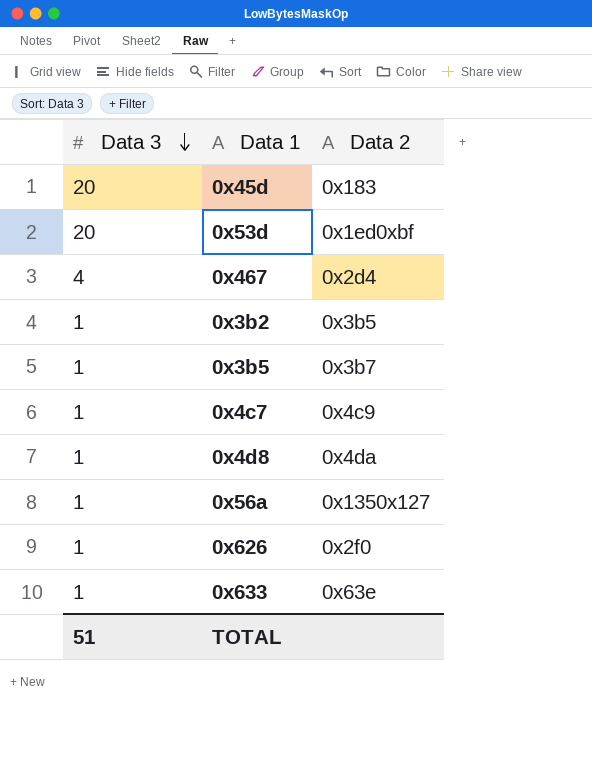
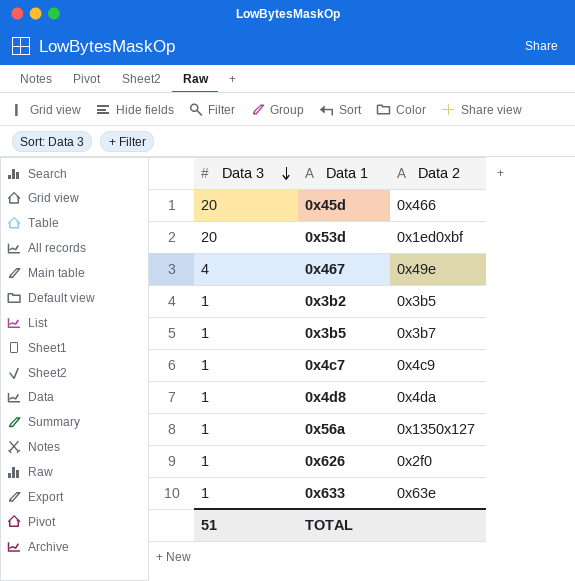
0x45d | Data 2: 0x183 -> 0x466
0x467 | Data 2: 0x2d4 -> 0x49e

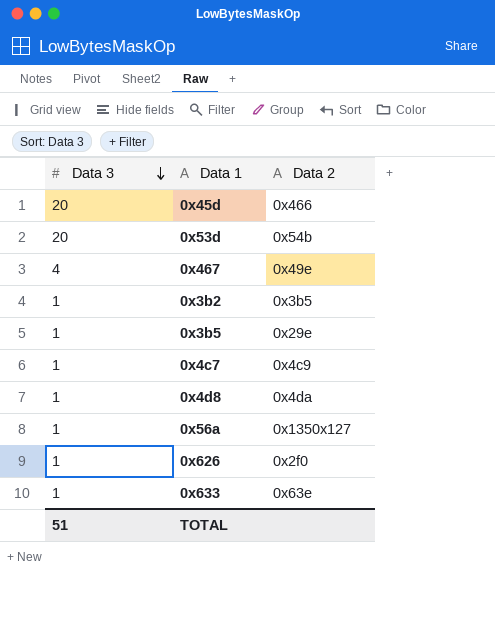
0x53d | Data 2: 0x1ed0xbf -> 0x54b
0x3b5 | Data 2: 0x3b7 -> 0x29e

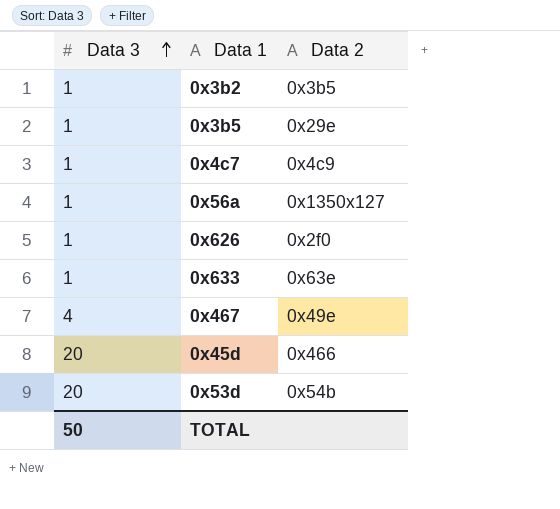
row order: Data 3 descending -> Data 3 ascending
row 0x4d8: 1 | 0x4da -> none
TOTAL | Data 3: 51 -> 50

